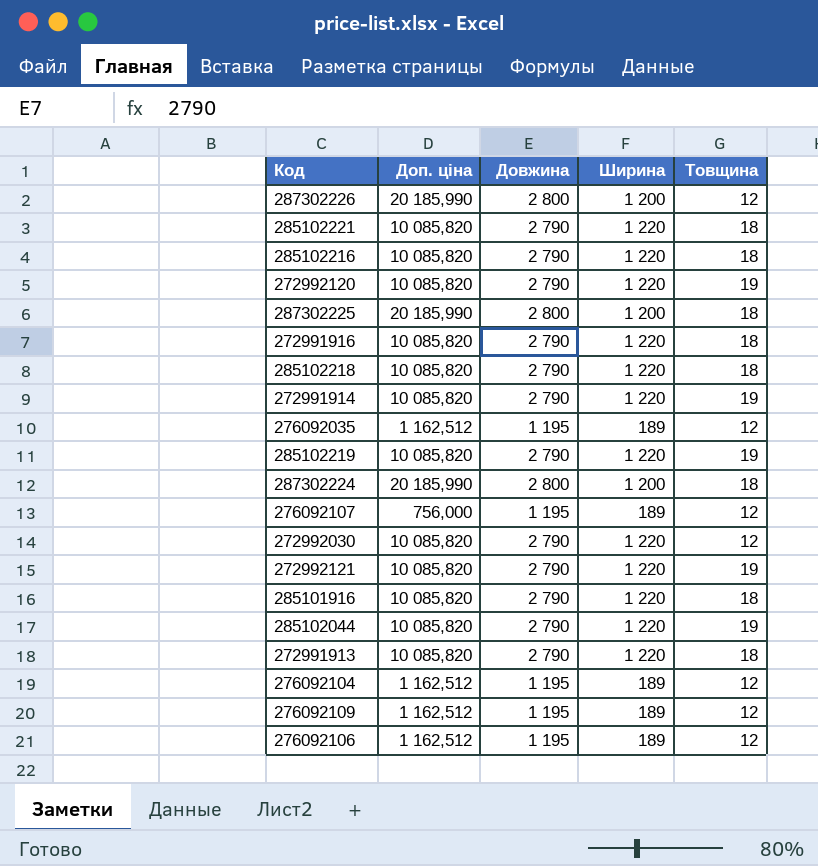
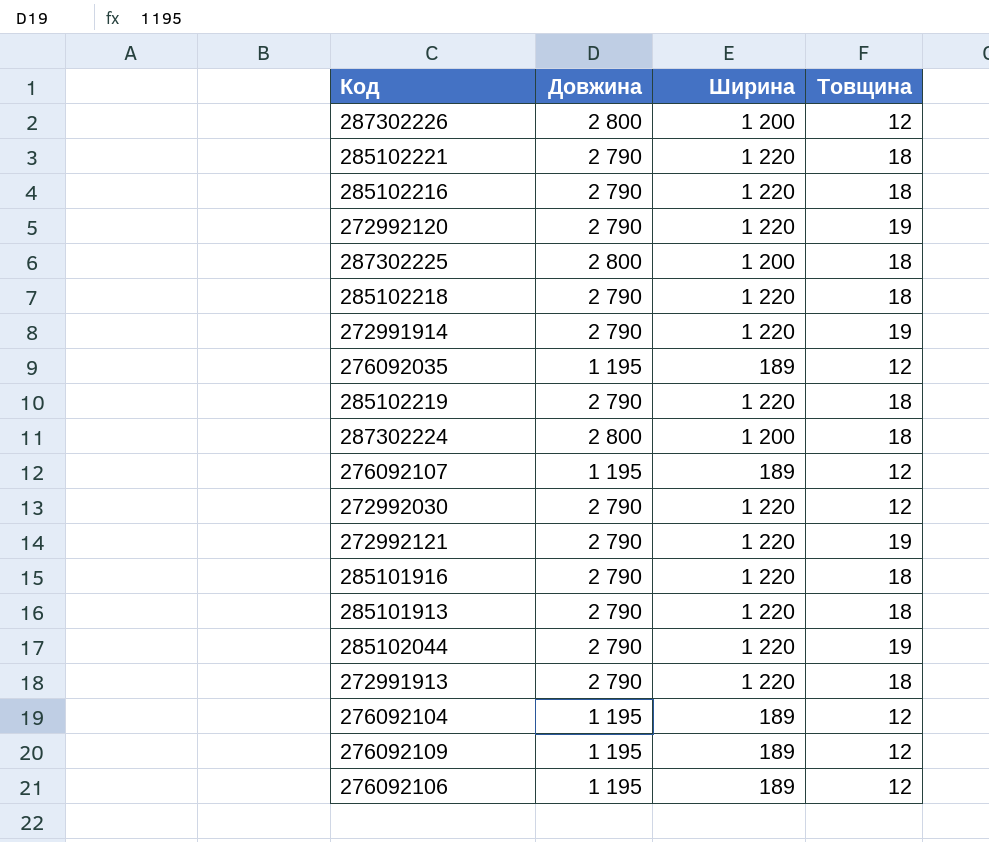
column Доп. ціна | position: 2 -> none
row 272991916: 10 085,820 | 2 790 | 1 220 | 18 -> none
285102219 | Товщина: 19 -> 18
row 285101913: none -> 2 790 | 1 220 | 18

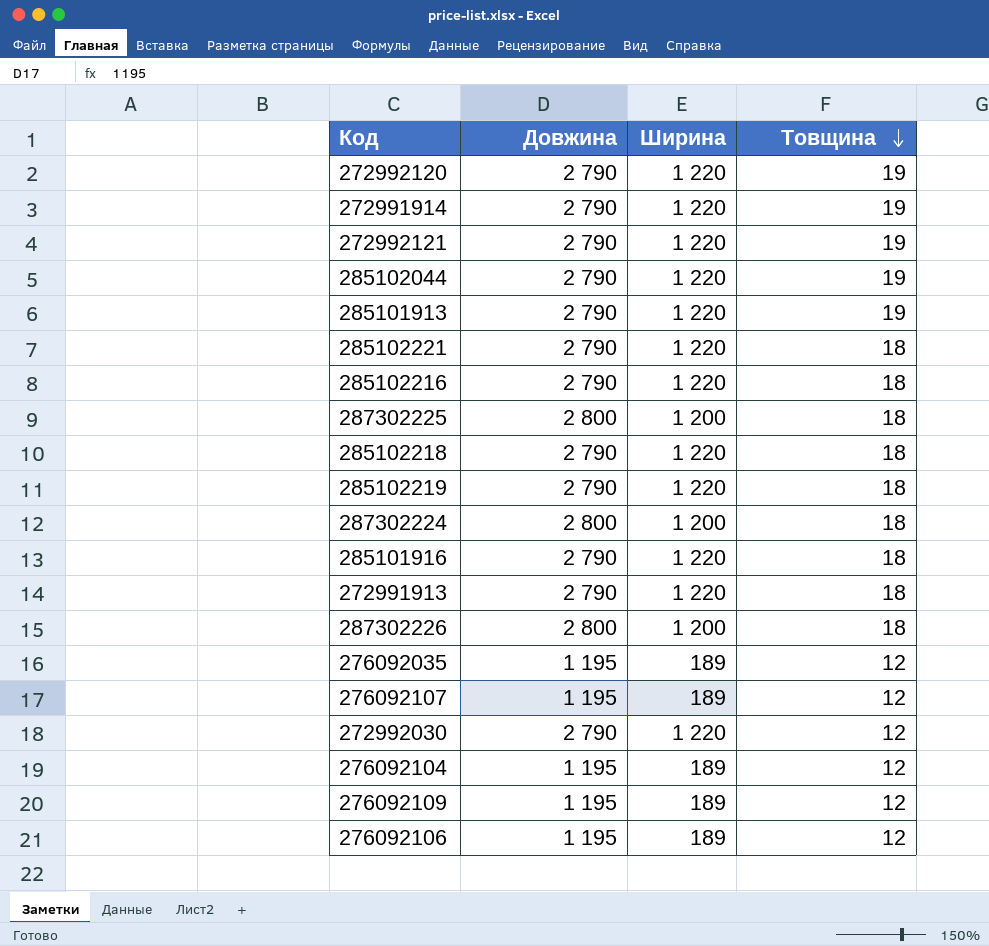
row order: none -> Товщина descending
285101913 | Товщина: 18 -> 19
287302226 | Товщина: 12 -> 18

